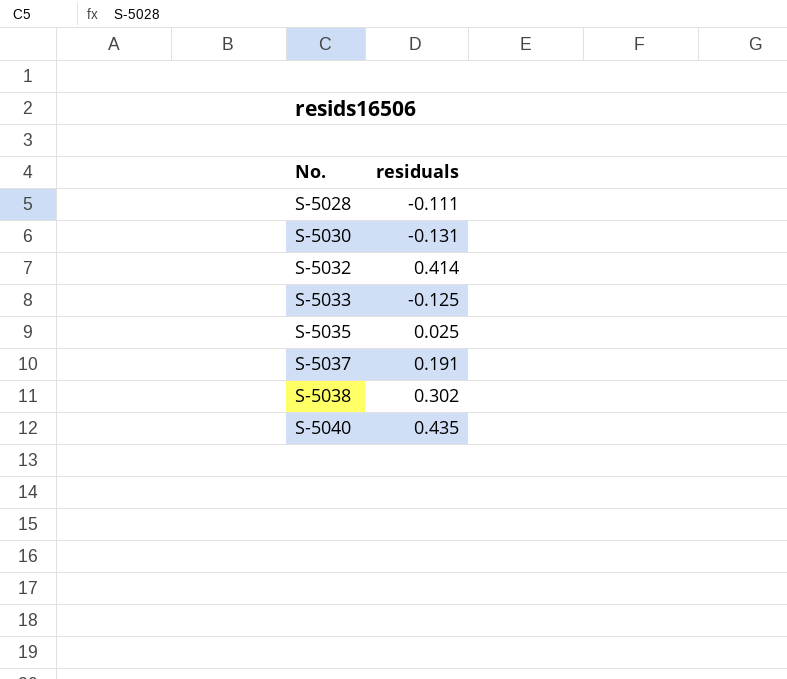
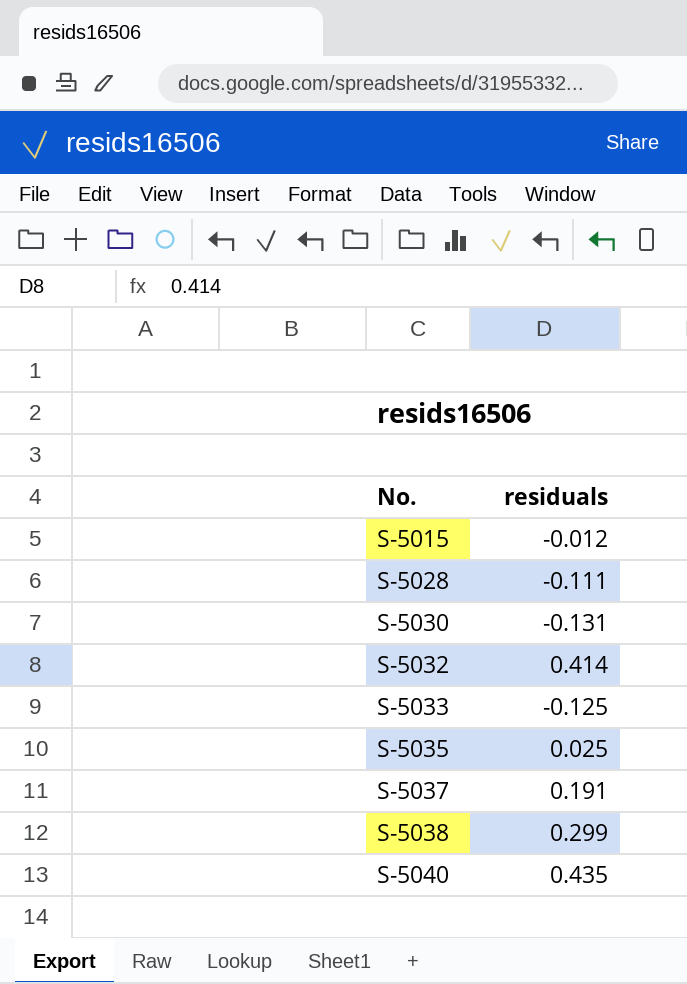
row S-5015: none -> -0.012
S-5038 | residuals: 0.302 -> 0.299

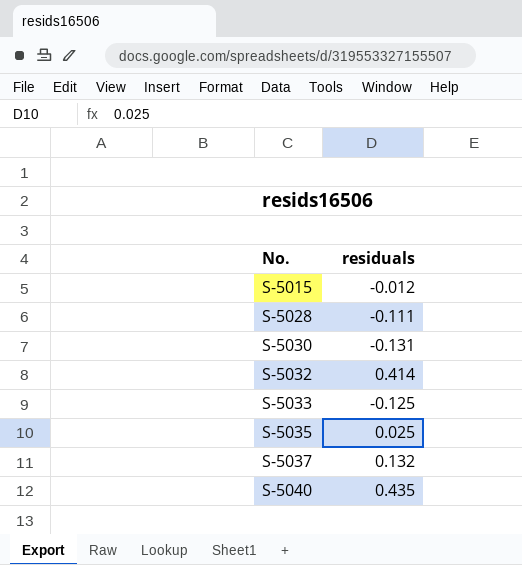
row S-5038: 0.299 -> none
S-5037 | residuals: 0.191 -> 0.132

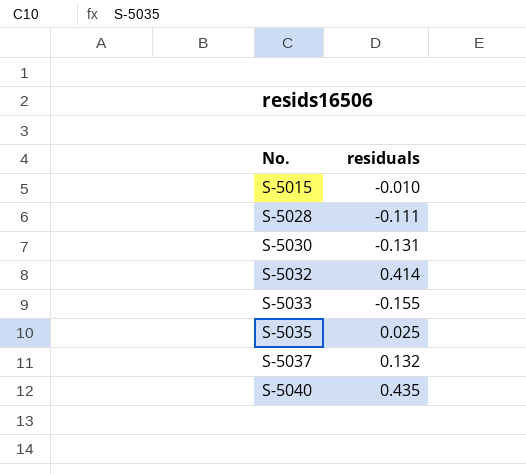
S-5015 | residuals: -0.012 -> -0.010
S-5033 | residuals: -0.125 -> -0.155

